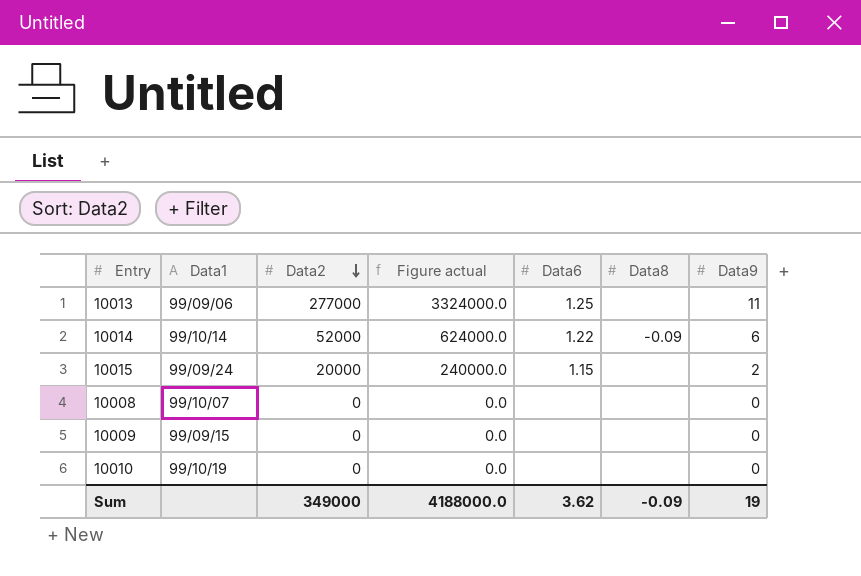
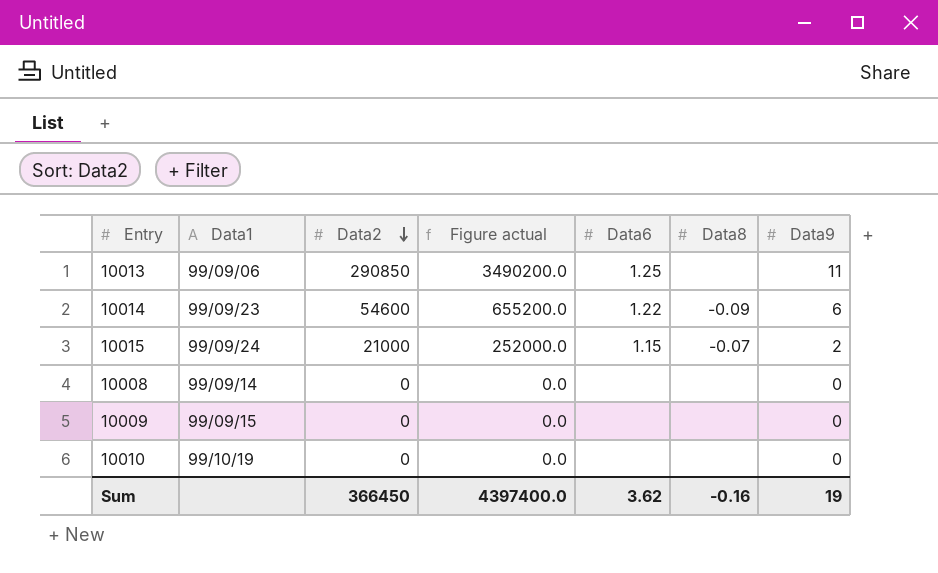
10013 | Data2: 277000 -> 290850
10013 | Figure actual: 3324000.0 -> 3490200.0
10014 | Data1: 99/10/14 -> 99/09/23
10014 | Data2: 52000 -> 54600
10014 | Figure actual: 624000.0 -> 655200.0
10015 | Data2: 20000 -> 21000
10015 | Figure actual: 240000.0 -> 252000.0
10015 | Data8: none -> -0.07
10008 | Data1: 99/10/07 -> 99/09/14
Sum | Data2: 349000 -> 366450
Sum | Figure actual: 4188000.0 -> 4397400.0
Sum | Data8: -0.09 -> -0.16

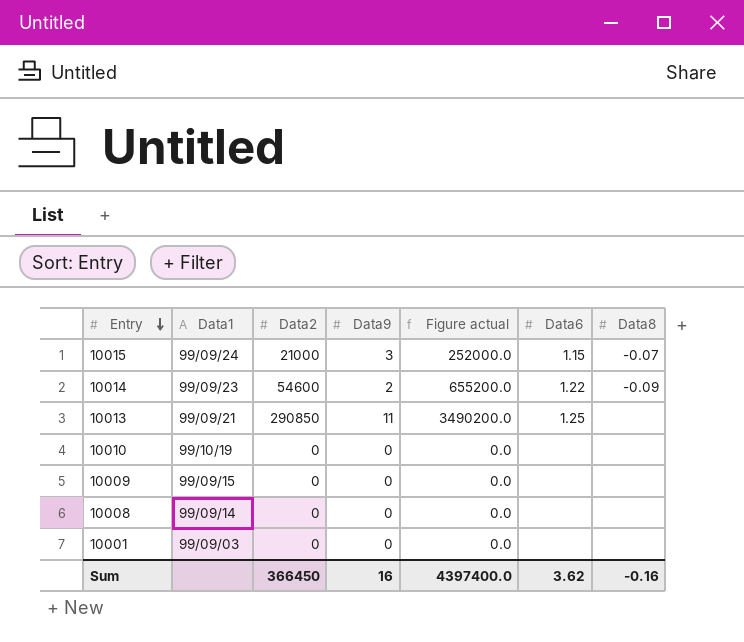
row order: Data2 descending -> Entry descending
column Data9 | position: 7 -> 4
10015 | Data9: 2 -> 3
10014 | Data9: 6 -> 2
10013 | Data1: 99/09/06 -> 99/09/21
row 10001: none -> 99/09/03 | 0 | 0 | 0.0 | none | none
Sum | Data9: 19 -> 16

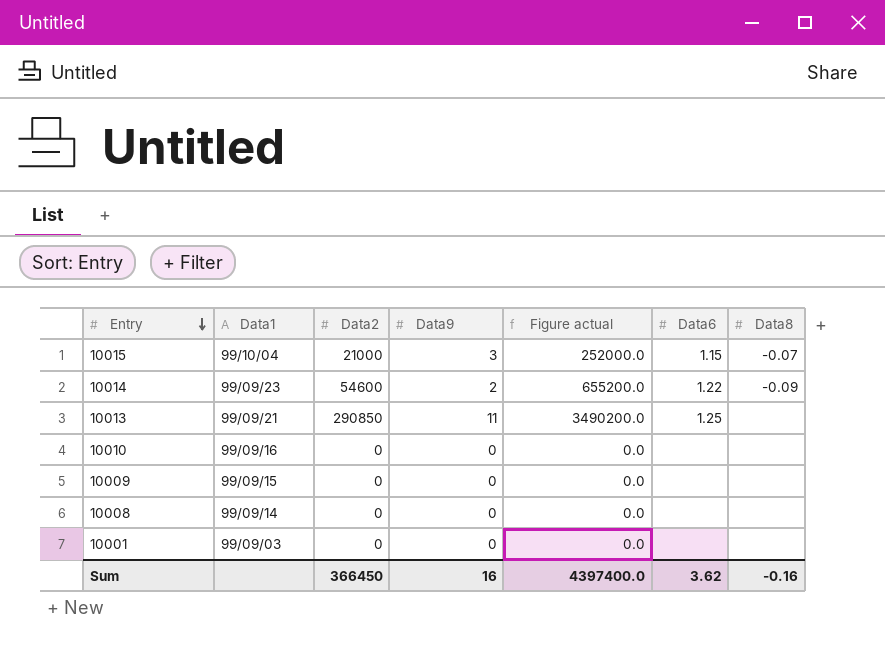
10015 | Data1: 99/09/24 -> 99/10/04
10010 | Data1: 99/10/19 -> 99/09/16

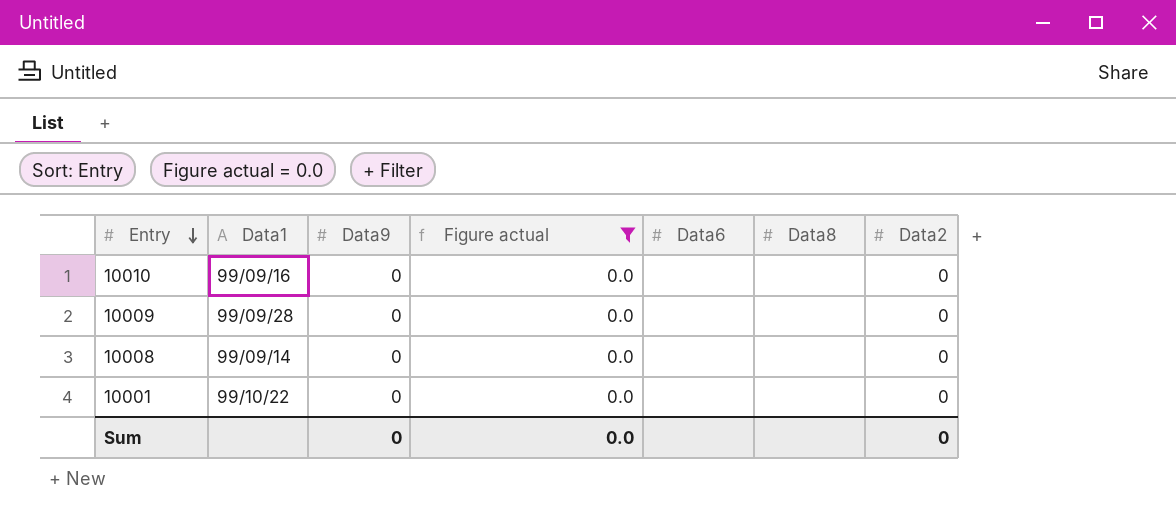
filter: none -> Figure actual = 0.0
column Data2 | position: 3 -> 7
10009 | Data1: 99/09/15 -> 99/09/28
10001 | Data1: 99/09/03 -> 99/10/22
Sum | Data9: 16 -> 0
Sum | Figure actual: 4397400.0 -> 0.0
Sum | Data6: 3.62 -> none
Sum | Data8: -0.16 -> none
Sum | Data2: 366450 -> 0

